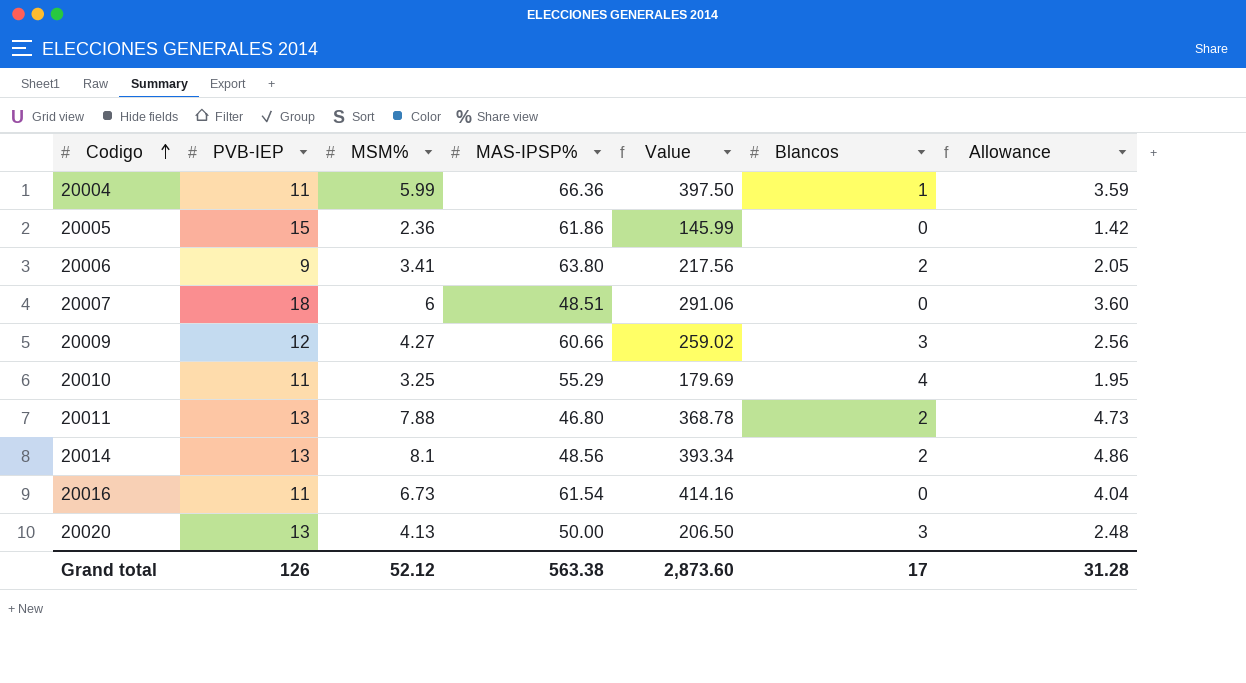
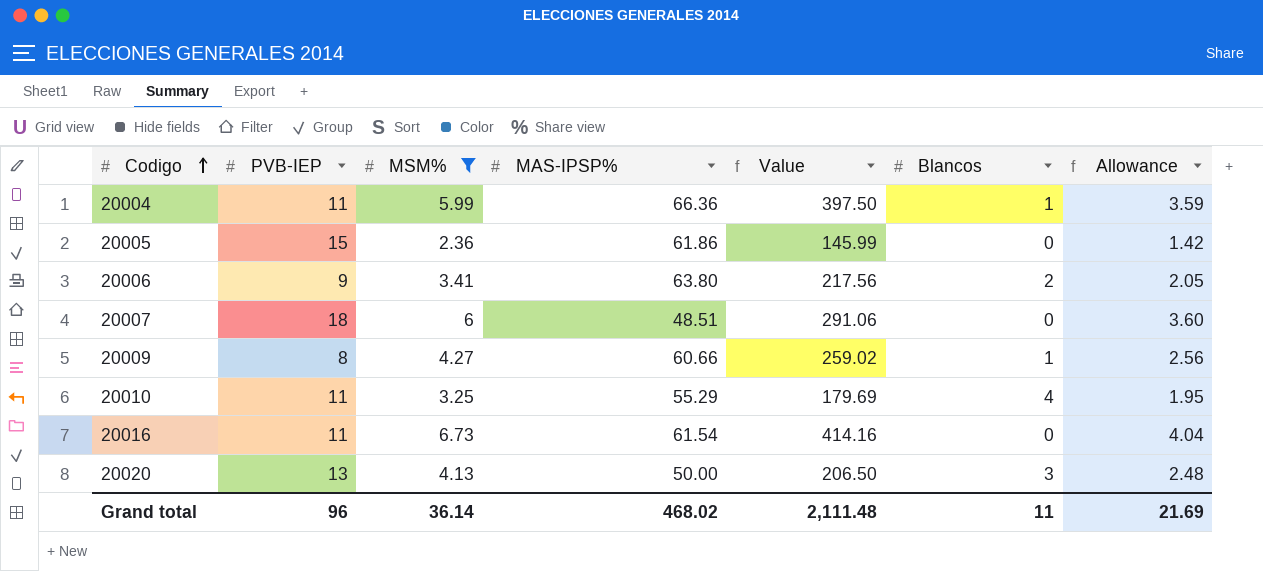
filter: none -> MSM% <= 6.73
20009 | PVB-IEP: 12 -> 8
20009 | Blancos: 3 -> 1
Grand total | PVB-IEP: 126 -> 96
Grand total | MSM%: 52.12 -> 36.14
Grand total | MAS-IPSP%: 563.38 -> 468.02
Grand total | Value: 2,873.60 -> 2,111.48
Grand total | Blancos: 17 -> 11
Grand total | Allowance: 31.28 -> 21.69

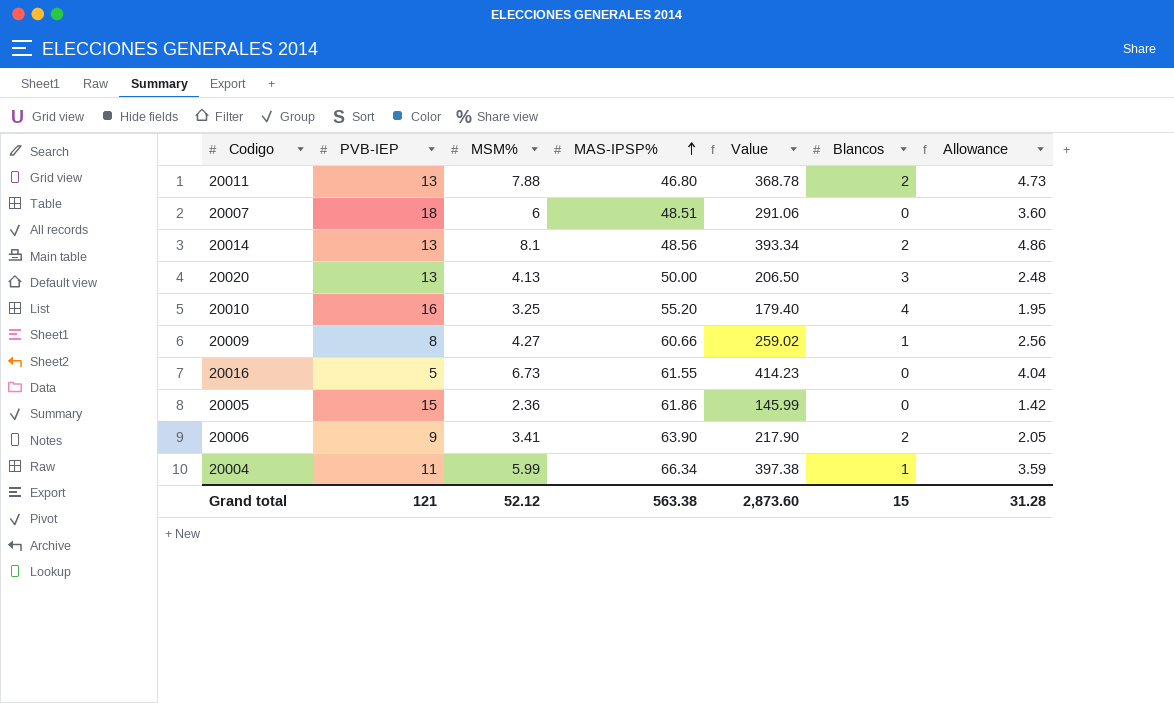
filter: MSM% <= 6.73 -> none
row order: Codigo ascending -> MAS-IPSP% ascending
20010 | PVB-IEP: 11 -> 16
20010 | MAS-IPSP%: 55.29 -> 55.20
20010 | Value: 179.69 -> 179.40
20016 | PVB-IEP: 11 -> 5
20016 | MAS-IPSP%: 61.54 -> 61.55
20016 | Value: 414.16 -> 414.23
20006 | MAS-IPSP%: 63.80 -> 63.90
20006 | Value: 217.56 -> 217.90
20004 | MAS-IPSP%: 66.36 -> 66.34
20004 | Value: 397.50 -> 397.38
Grand total | PVB-IEP: 96 -> 121
Grand total | MSM%: 36.14 -> 52.12
Grand total | MAS-IPSP%: 468.02 -> 563.38
Grand total | Value: 2,111.48 -> 2,873.60
Grand total | Blancos: 11 -> 15
Grand total | Allowance: 21.69 -> 31.28

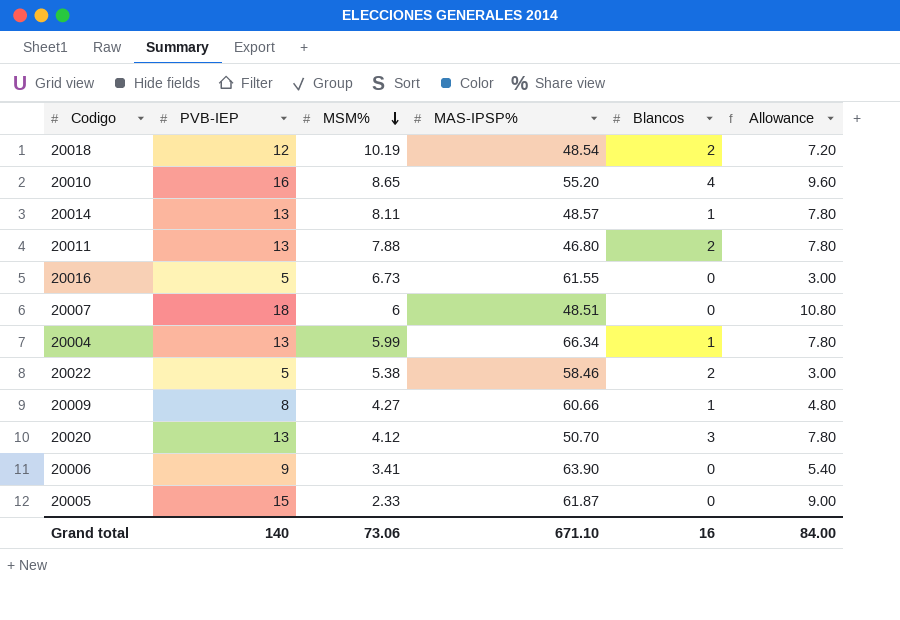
row order: MAS-IPSP% ascending -> MSM% descending
column Value | formula: [MSM%] * [MAS-IPSP%] -> none
column Allowance | formula: [MSM%] * 0.6 -> [PVB-IEP] * 0.6
row 20018: none -> 12 | 10.19 | 48.54 | 2 | 7.20
20010 | MSM%: 3.25 -> 8.65
20014 | MSM%: 8.1 -> 8.11
20014 | MAS-IPSP%: 48.56 -> 48.57
20014 | Blancos: 2 -> 1
20004 | PVB-IEP: 11 -> 13
row 20022: none -> 5 | 5.38 | 58.46 | 2 | 3.00
20020 | MSM%: 4.13 -> 4.12
20020 | MAS-IPSP%: 50.00 -> 50.70
20006 | Blancos: 2 -> 0
20005 | MSM%: 2.36 -> 2.33
20005 | MAS-IPSP%: 61.86 -> 61.87
Grand total | PVB-IEP: 121 -> 140
Grand total | MSM%: 52.12 -> 73.06
Grand total | MAS-IPSP%: 563.38 -> 671.10
Grand total | Blancos: 15 -> 16
Grand total | Allowance: 31.28 -> 84.00

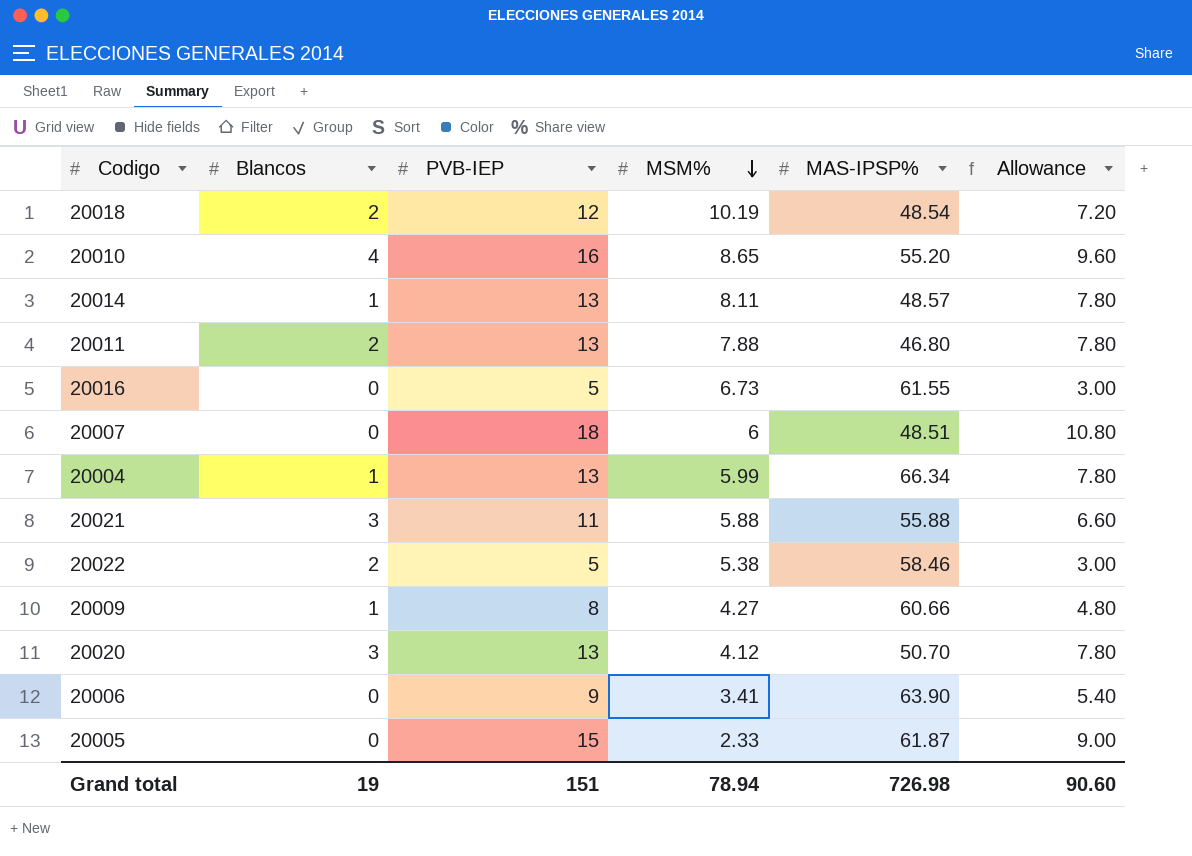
column Blancos | position: 5 -> 2
row 20021: none -> 3 | 11 | 5.88 | 55.88 | 6.60
Grand total | Blancos: 16 -> 19
Grand total | PVB-IEP: 140 -> 151
Grand total | MSM%: 73.06 -> 78.94
Grand total | MAS-IPSP%: 671.10 -> 726.98
Grand total | Allowance: 84.00 -> 90.60

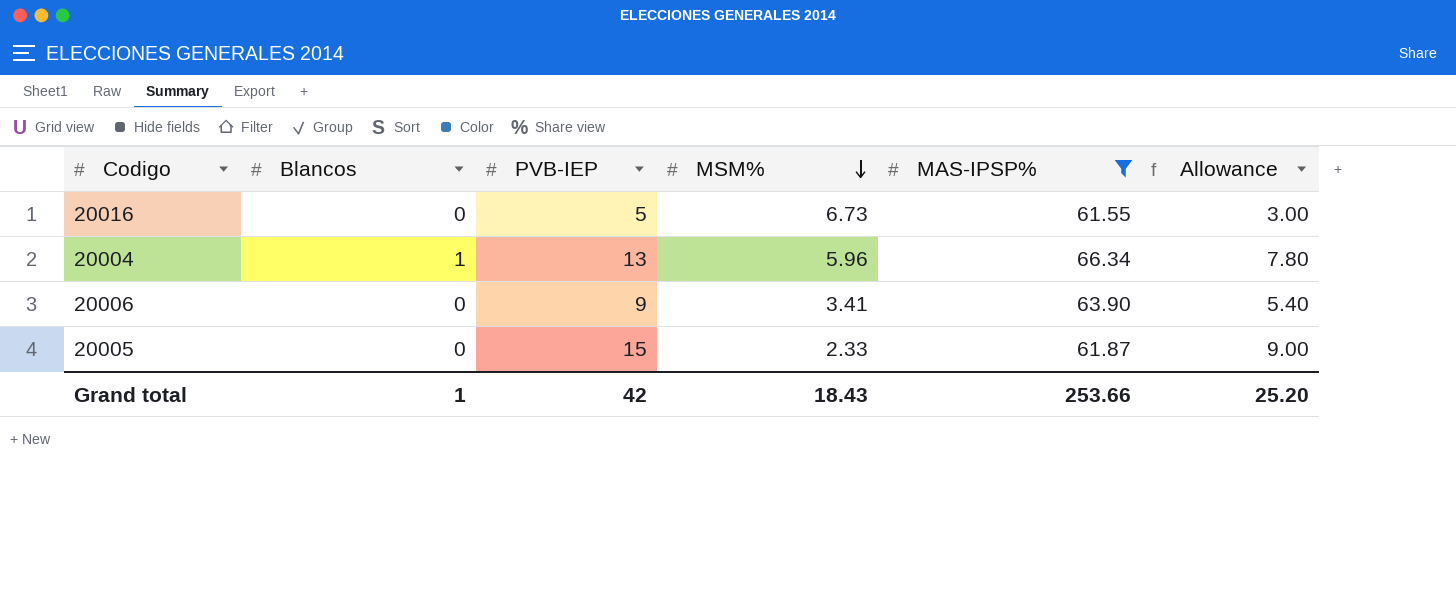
filter: none -> MAS-IPSP% >= 61.55
20004 | MSM%: 5.99 -> 5.96
Grand total | Blancos: 19 -> 1
Grand total | PVB-IEP: 151 -> 42
Grand total | MSM%: 78.94 -> 18.43
Grand total | MAS-IPSP%: 726.98 -> 253.66
Grand total | Allowance: 90.60 -> 25.20

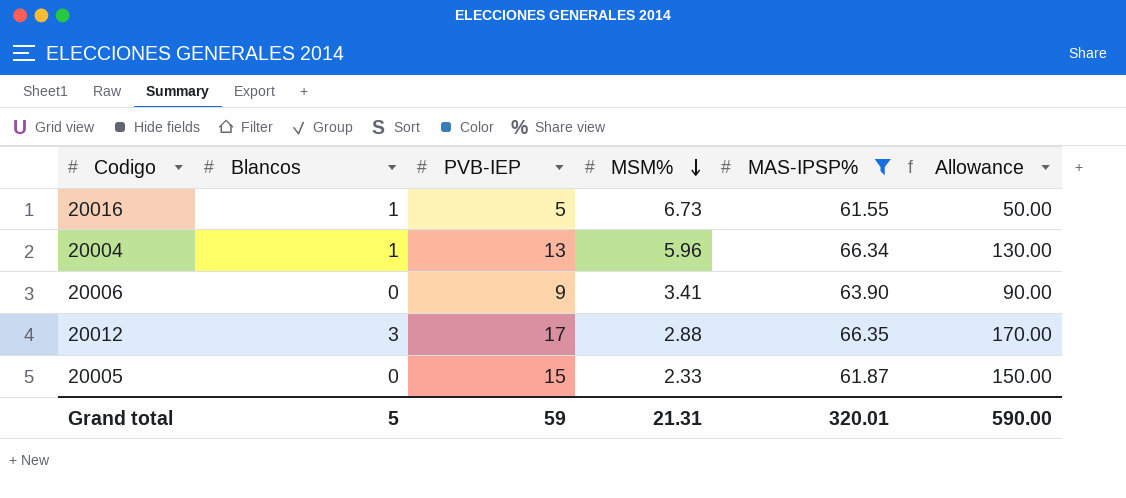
column Allowance | formula: [PVB-IEP] * 0.6 -> [PVB-IEP] * 10
20016 | Blancos: 0 -> 1
row 20012: none -> 3 | 17 | 2.88 | 66.35 | 170.00
Grand total | Blancos: 1 -> 5
Grand total | PVB-IEP: 42 -> 59
Grand total | MSM%: 18.43 -> 21.31
Grand total | MAS-IPSP%: 253.66 -> 320.01
Grand total | Allowance: 25.20 -> 590.00

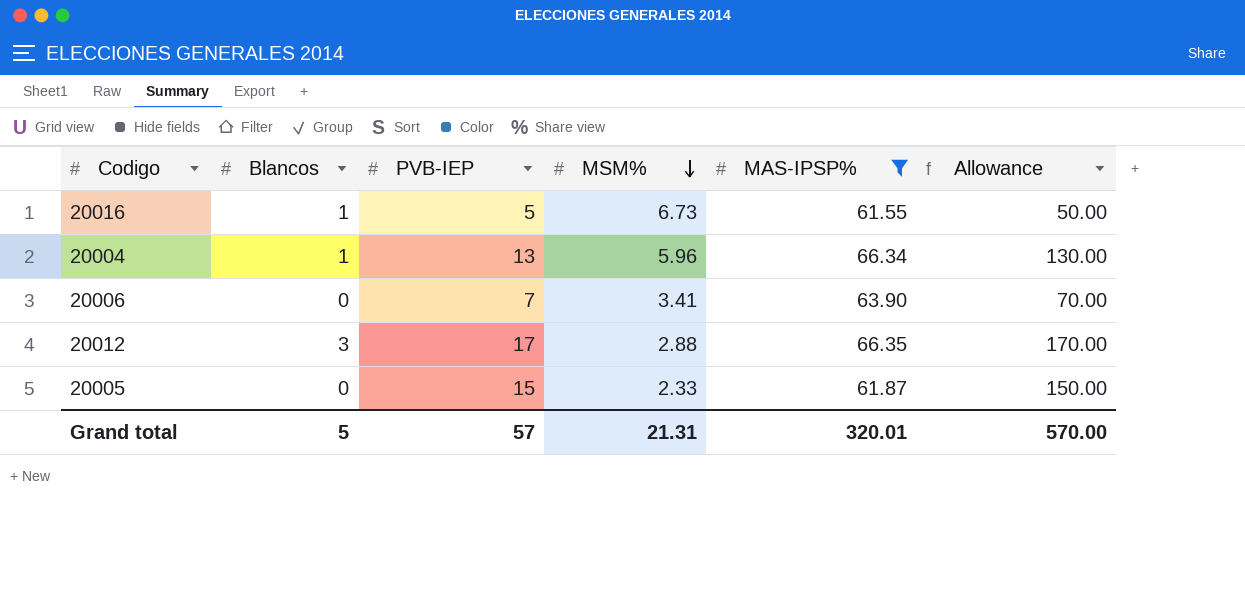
20006 | PVB-IEP: 9 -> 7
20006 | Allowance: 90.00 -> 70.00
Grand total | PVB-IEP: 59 -> 57
Grand total | Allowance: 590.00 -> 570.00

